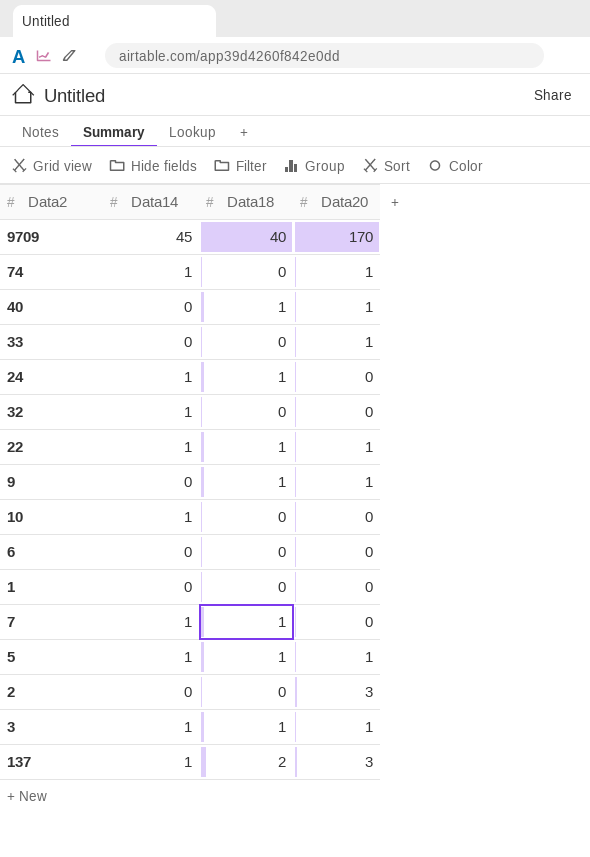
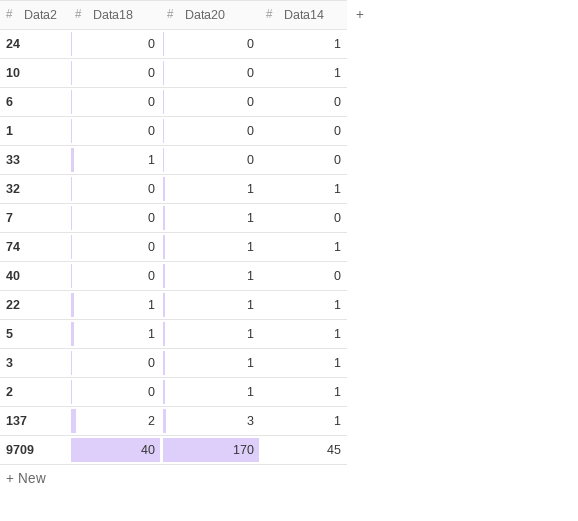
row order: none -> Data20 ascending
column Data14 | position: 2 -> 4
row 9: 0 | 1 | 1 -> none
24 | Data18: 1 -> 0
33 | Data18: 0 -> 1
33 | Data20: 1 -> 0
32 | Data20: 0 -> 1
7 | Data18: 1 -> 0
7 | Data20: 0 -> 1
7 | Data14: 1 -> 0
40 | Data18: 1 -> 0
3 | Data18: 1 -> 0
2 | Data20: 3 -> 1
2 | Data14: 0 -> 1

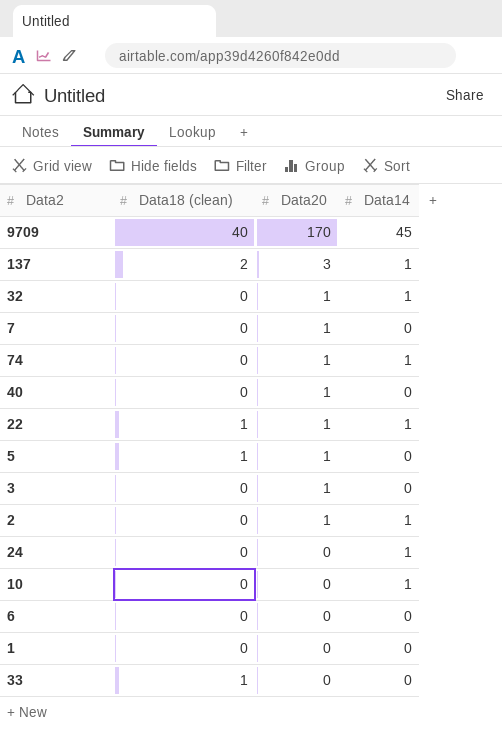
row order: Data20 ascending -> Data20 descending
column name: Data18 -> Data18 (clean)
5 | Data14: 1 -> 0
3 | Data14: 1 -> 0

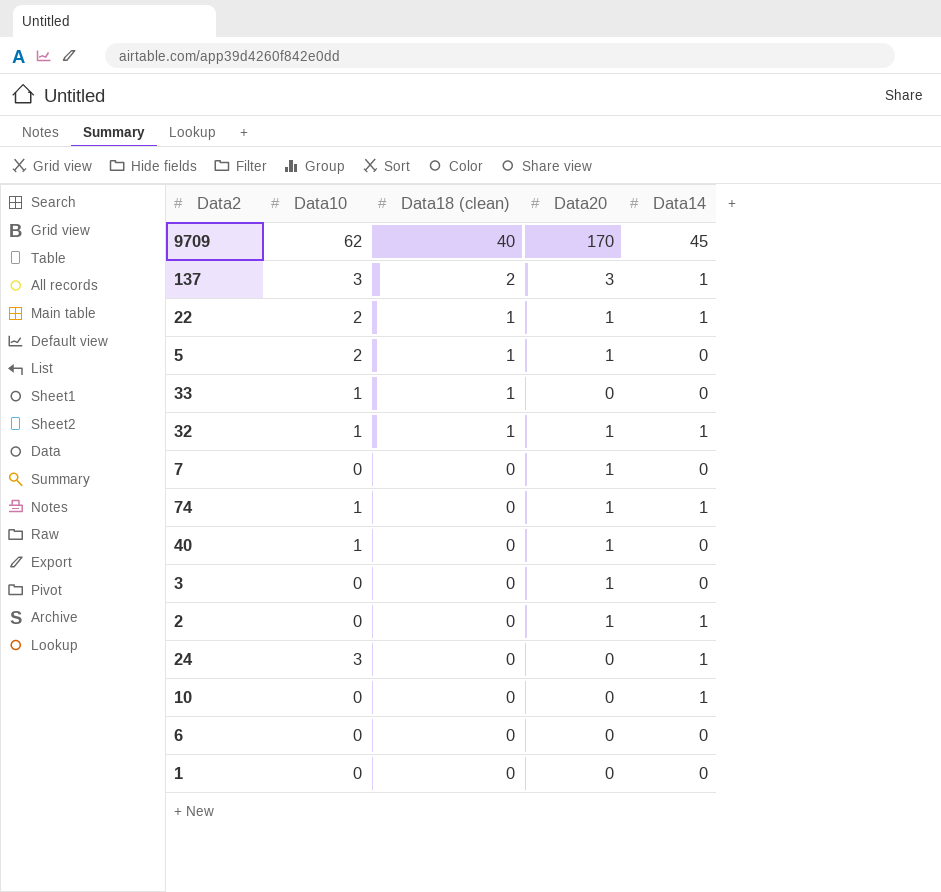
row order: Data20 descending -> Data18 (clean) descending
column Data10 | position: none -> 2
32 | Data18 (clean): 0 -> 1

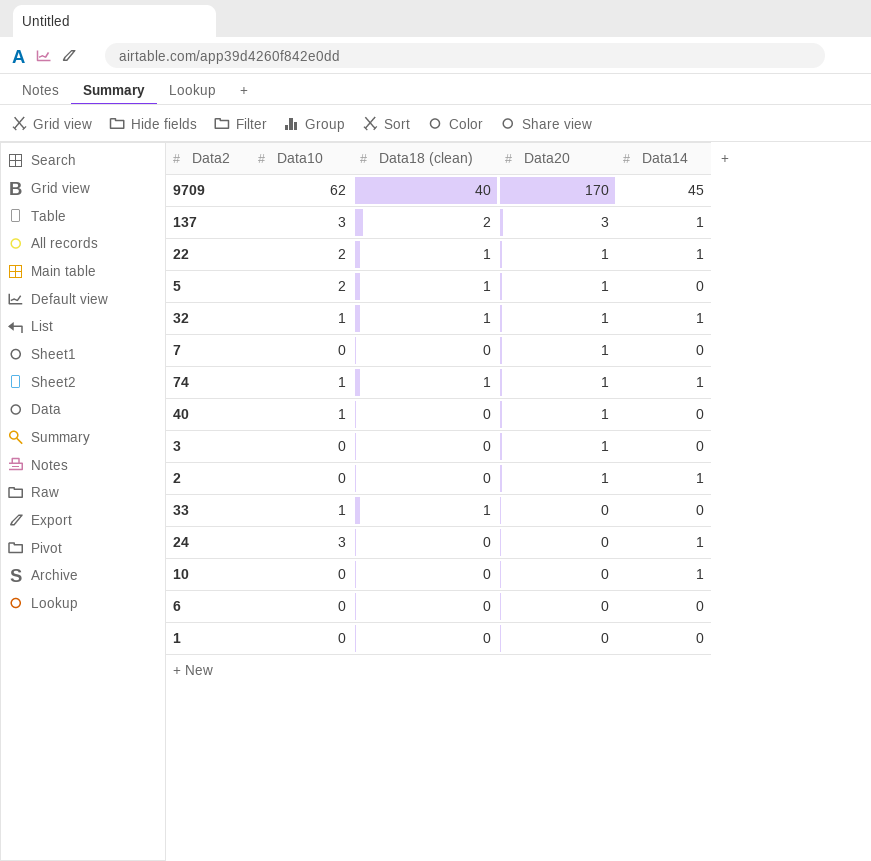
row order: Data18 (clean) descending -> Data20 descending
74 | Data18 (clean): 0 -> 1

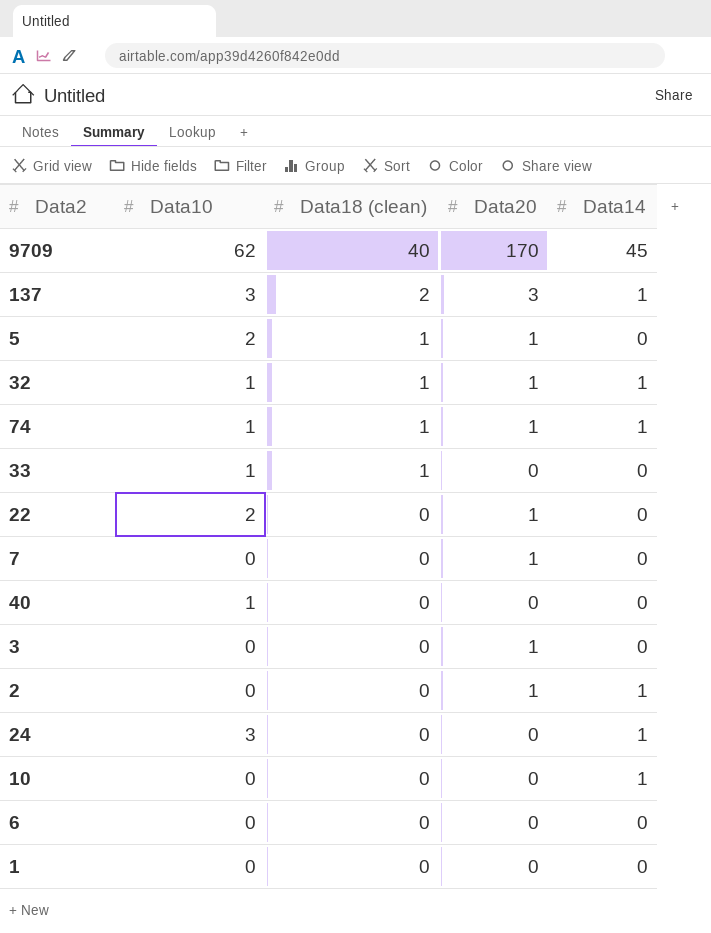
row order: Data20 descending -> Data18 (clean) descending
22 | Data18 (clean): 1 -> 0
22 | Data14: 1 -> 0
40 | Data20: 1 -> 0

